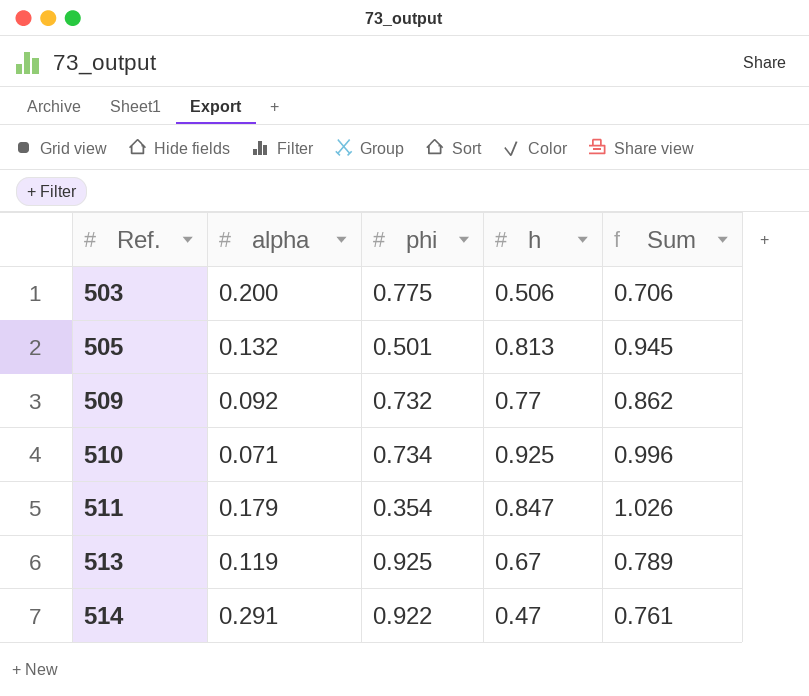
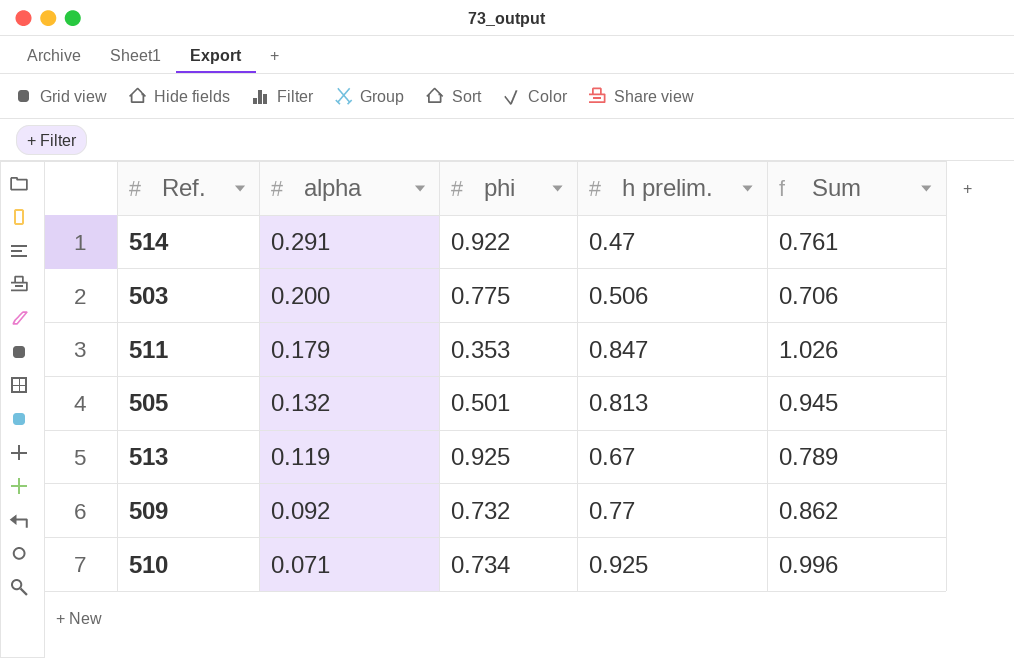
row order: Ref. ascending -> alpha descending
column name: h -> h prelim.
511 | phi: 0.354 -> 0.353

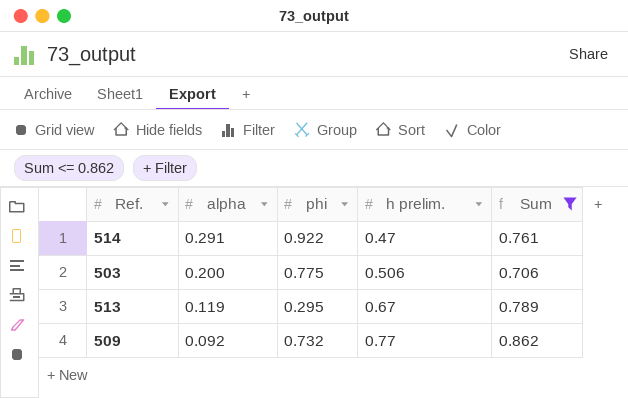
filter: none -> Sum <= 0.862
513 | phi: 0.925 -> 0.295

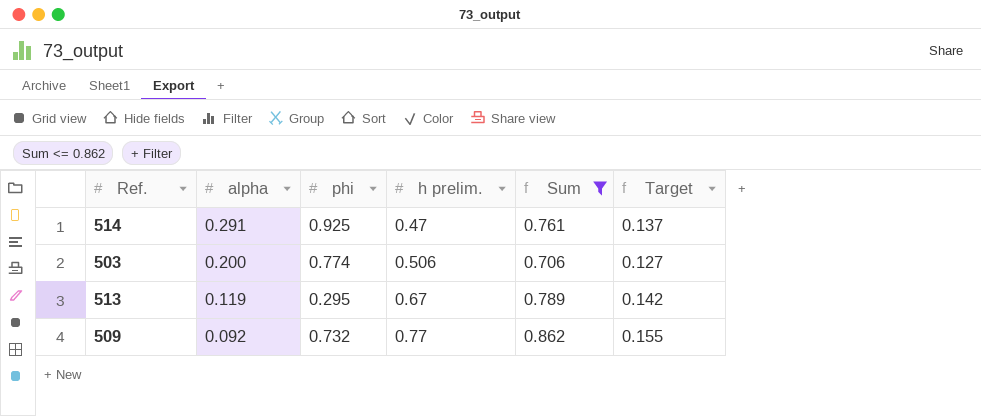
column Target | formula: none -> [Sum] * 0.18
514 | phi: 0.922 -> 0.925
503 | phi: 0.775 -> 0.774

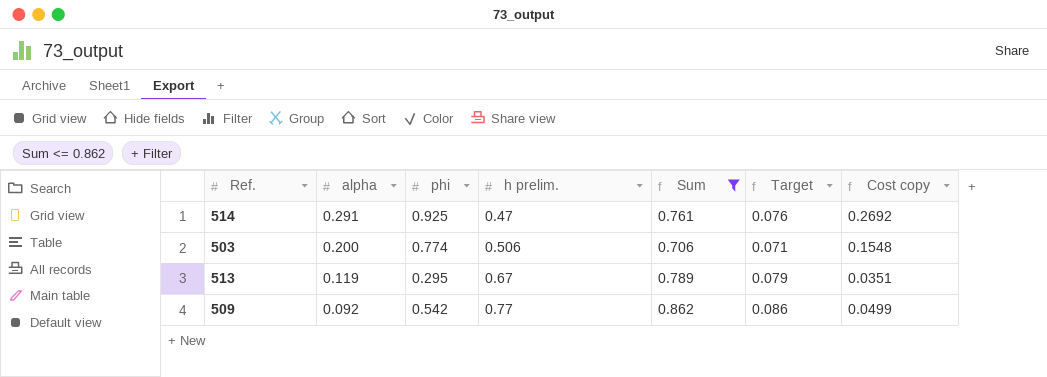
column Target | formula: [Sum] * 0.18 -> [Sum] * 0.1
column Cost copy | formula: none -> [alpha] * [phi]
509 | phi: 0.732 -> 0.542

